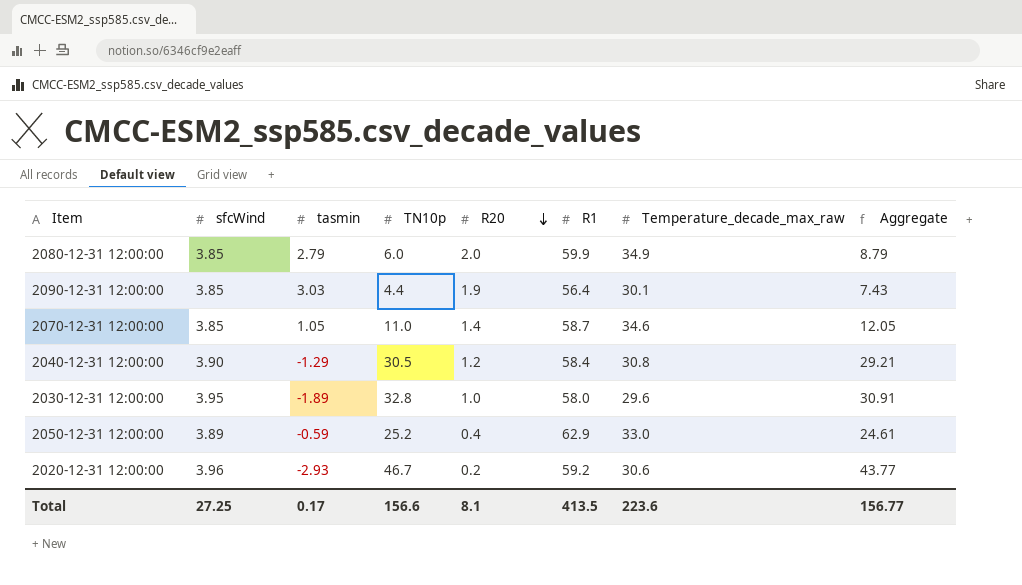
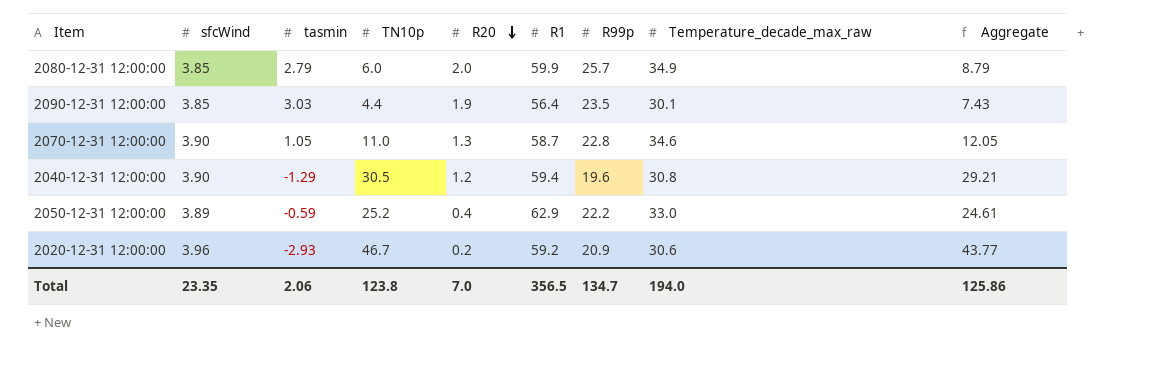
column R99p | position: none -> 7
row 2030-12-31 12:00:00: 3.95 | -1.89 | 32.8 | 1.0 | 58.0 | 29.6 | 30.91 -> none
2070-12-31 12:00:00 | sfcWind: 3.85 -> 3.90
2070-12-31 12:00:00 | R20: 1.4 -> 1.3
2040-12-31 12:00:00 | R1: 58.4 -> 59.4
Total | sfcWind: 27.25 -> 23.35
Total | tasmin: 0.17 -> 2.06
Total | TN10p: 156.6 -> 123.8
Total | R20: 8.1 -> 7.0
Total | R1: 413.5 -> 356.5
Total | Temperature_decade_max_raw: 223.6 -> 194.0
Total | Aggregate: 156.77 -> 125.86

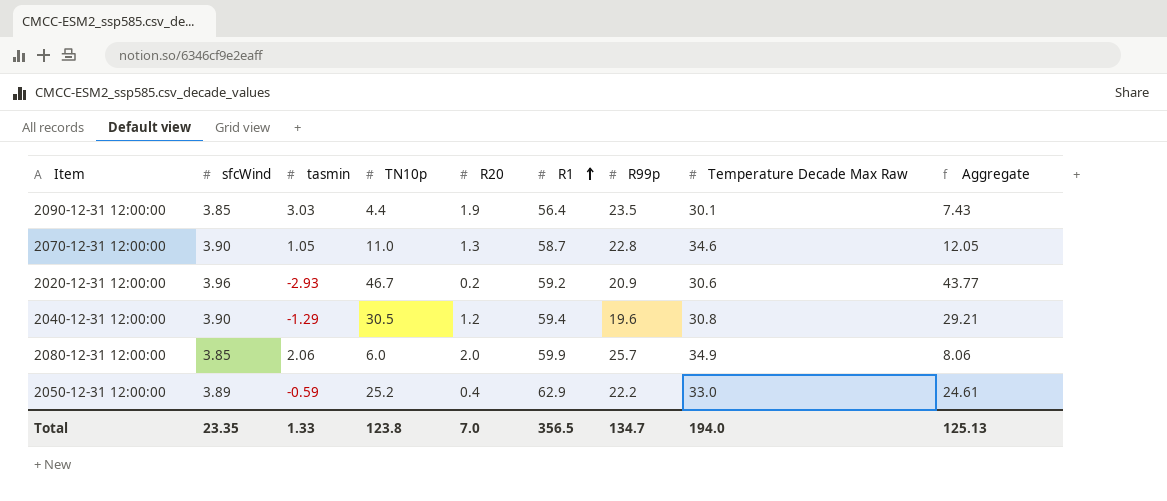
row order: R20 descending -> R1 ascending
column name: Temperature_decade_max_raw -> Temperature Decade Max Raw
2080-12-31 12:00:00 | tasmin: 2.79 -> 2.06
2080-12-31 12:00:00 | Aggregate: 8.79 -> 8.06
Total | tasmin: 2.06 -> 1.33
Total | Aggregate: 125.86 -> 125.13

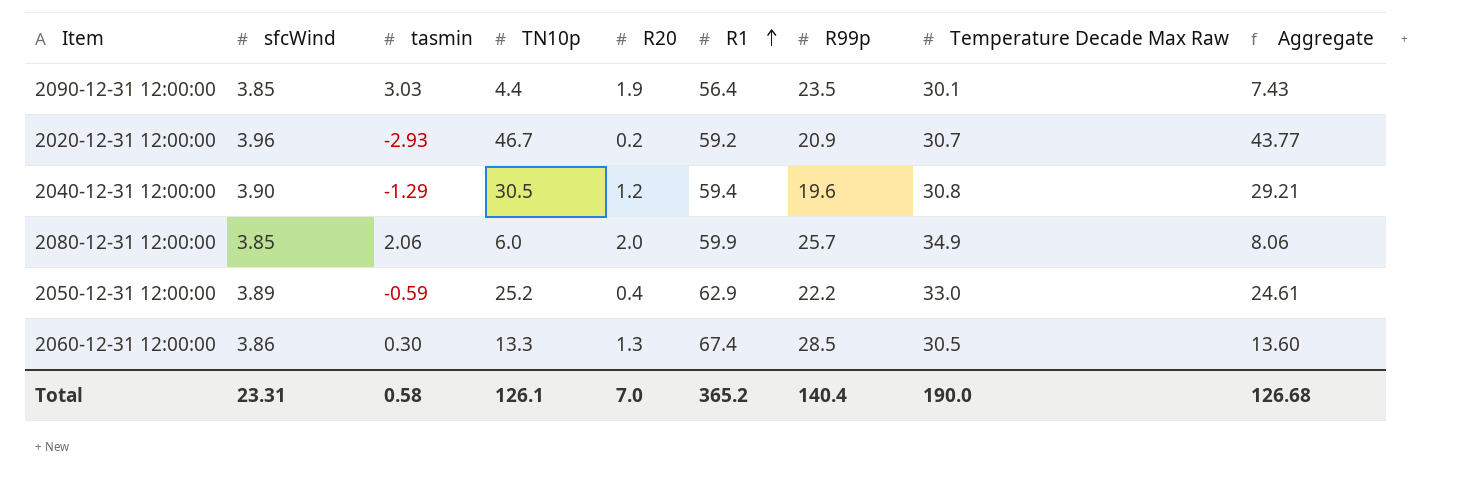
row 2070-12-31 12:00:00: 3.90 | 1.05 | 11.0 | 1.3 | 58.7 | 22.8 | 34.6 | 12.05 -> none
2020-12-31 12:00:00 | Temperature Decade Max Raw: 30.6 -> 30.7
row 2060-12-31 12:00:00: none -> 3.86 | 0.30 | 13.3 | 1.3 | 67.4 | 28.5 | 30.5 | 13.60
Total | sfcWind: 23.35 -> 23.31
Total | tasmin: 1.33 -> 0.58
Total | TN10p: 123.8 -> 126.1
Total | R1: 356.5 -> 365.2
Total | R99p: 134.7 -> 140.4
Total | Temperature Decade Max Raw: 194.0 -> 190.0
Total | Aggregate: 125.13 -> 126.68

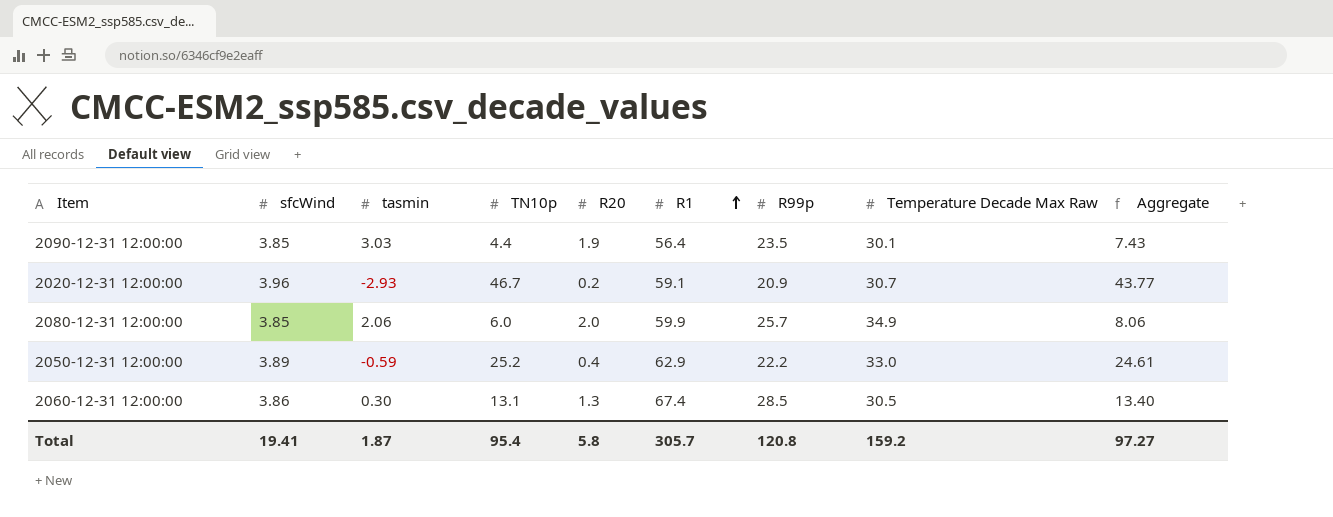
row 2040-12-31 12:00:00: 3.90 | -1.29 | 30.5 | 1.2 | 59.4 | 19.6 | 30.8 | 29.21 -> none
2020-12-31 12:00:00 | R1: 59.2 -> 59.1
2060-12-31 12:00:00 | TN10p: 13.3 -> 13.1
2060-12-31 12:00:00 | Aggregate: 13.60 -> 13.40
Total | sfcWind: 23.31 -> 19.41
Total | tasmin: 0.58 -> 1.87
Total | TN10p: 126.1 -> 95.4
Total | R20: 7.0 -> 5.8
Total | R1: 365.2 -> 305.7
Total | R99p: 140.4 -> 120.8
Total | Temperature Decade Max Raw: 190.0 -> 159.2
Total | Aggregate: 126.68 -> 97.27

